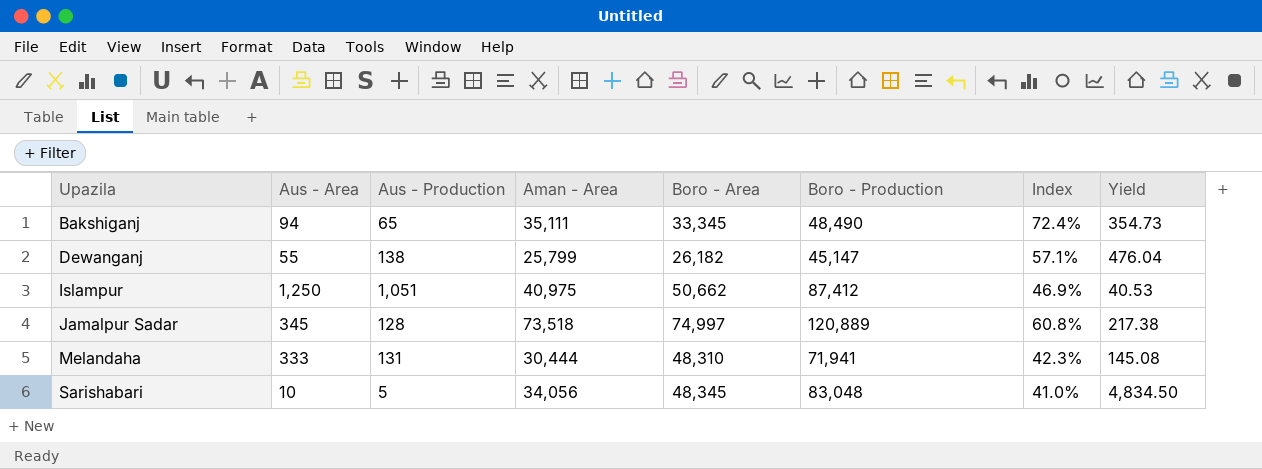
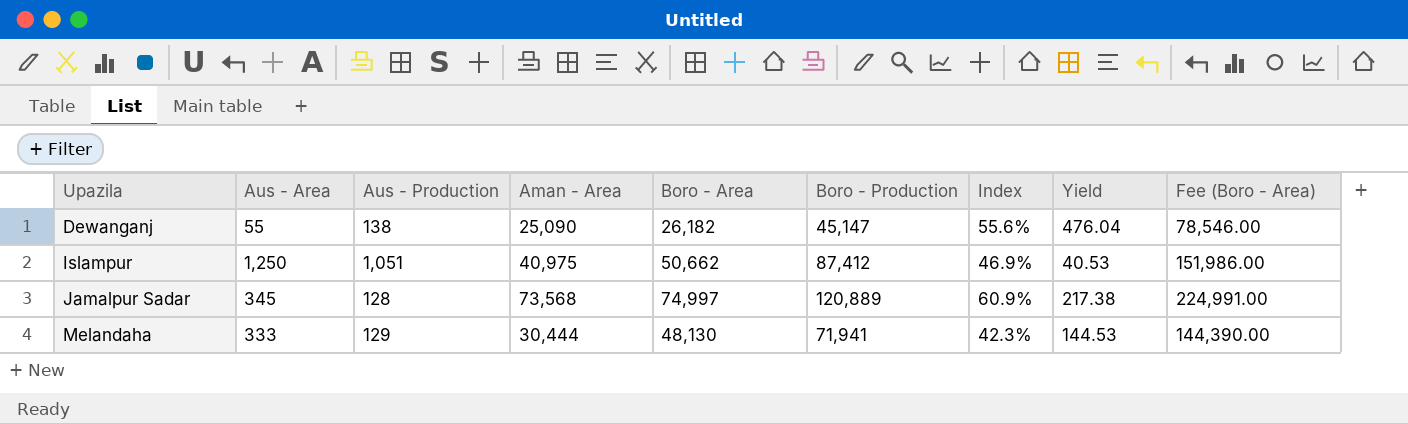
column Fee (Boro - Area) | formula: none -> [Boro - Area] * 3
row Bakshiganj: 94 | 65 | 35,111 | 33,345 | 48,490 | 72.4% | 354.73 -> none
row Sarishabari: 10 | 5 | 34,056 | 48,345 | 83,048 | 41.0% | 4,834.50 -> none
Dewanganj | Aman - Area: 25,799 -> 25,090
Dewanganj | Index: 57.1% -> 55.6%
Jamalpur Sadar | Aman - Area: 73,518 -> 73,568
Jamalpur Sadar | Index: 60.8% -> 60.9%
Melandaha | Aus - Production: 131 -> 129
Melandaha | Boro - Area: 48,310 -> 48,130
Melandaha | Yield: 145.08 -> 144.53

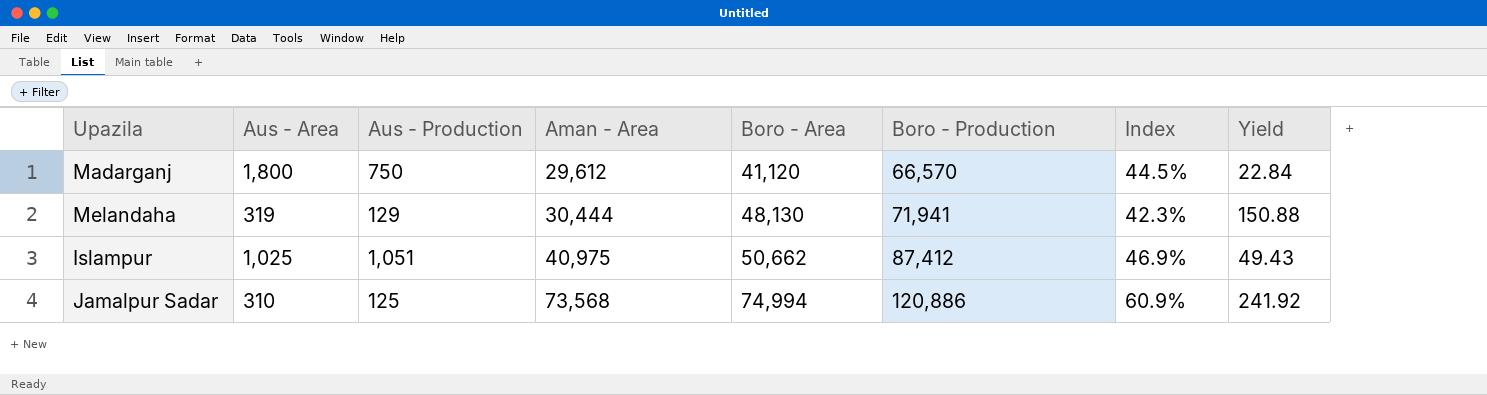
row order: Upazila ascending -> Aman - Area ascending
column Fee (Boro - Area) | formula: [Boro - Area] * 3 -> none
row Dewanganj: 55 | 138 | 25,090 | 26,182 | 45,147 | 55.6% | 476.04 | 78,546.00 -> none
row Madarganj: none -> 1,800 | 750 | 29,612 | 41,120 | 66,570 | 44.5% | 22.84
Melandaha | Aus - Area: 333 -> 319
Melandaha | Yield: 144.53 -> 150.88
Islampur | Aus - Area: 1,250 -> 1,025
Islampur | Yield: 40.53 -> 49.43
Jamalpur Sadar | Aus - Area: 345 -> 310
Jamalpur Sadar | Aus - Production: 128 -> 125
Jamalpur Sadar | Boro - Area: 74,997 -> 74,994
Jamalpur Sadar | Boro - Production: 120,889 -> 120,886
Jamalpur Sadar | Yield: 217.38 -> 241.92

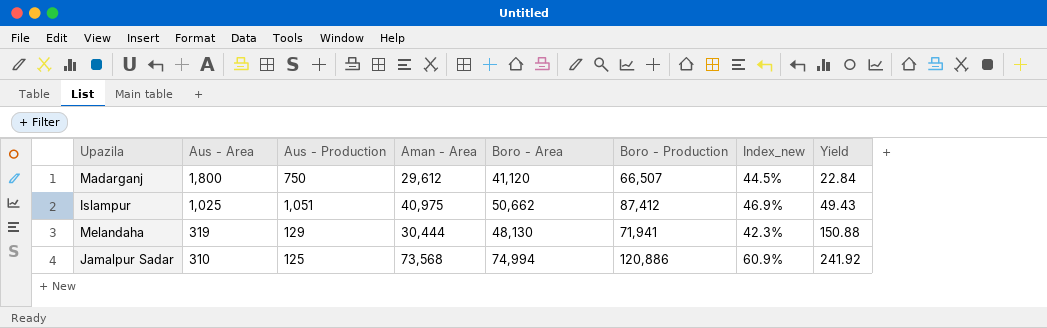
row order: Aman - Area ascending -> Aus - Area descending
column name: Index -> Index_new
Madarganj | Boro - Production: 66,570 -> 66,507

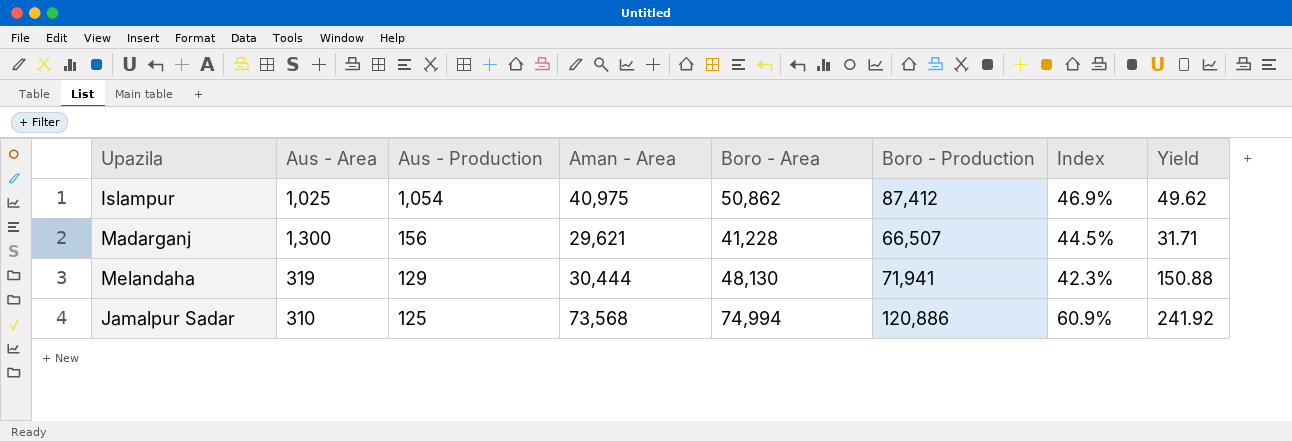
row order: Aus - Area descending -> Aus - Production descending
column name: Index_new -> Index
Islampur | Aus - Production: 1,051 -> 1,054
Islampur | Boro - Area: 50,662 -> 50,862
Islampur | Yield: 49.43 -> 49.62
Madarganj | Aus - Area: 1,800 -> 1,300
Madarganj | Aus - Production: 750 -> 156
Madarganj | Aman - Area: 29,612 -> 29,621
Madarganj | Boro - Area: 41,120 -> 41,228
Madarganj | Yield: 22.84 -> 31.71

